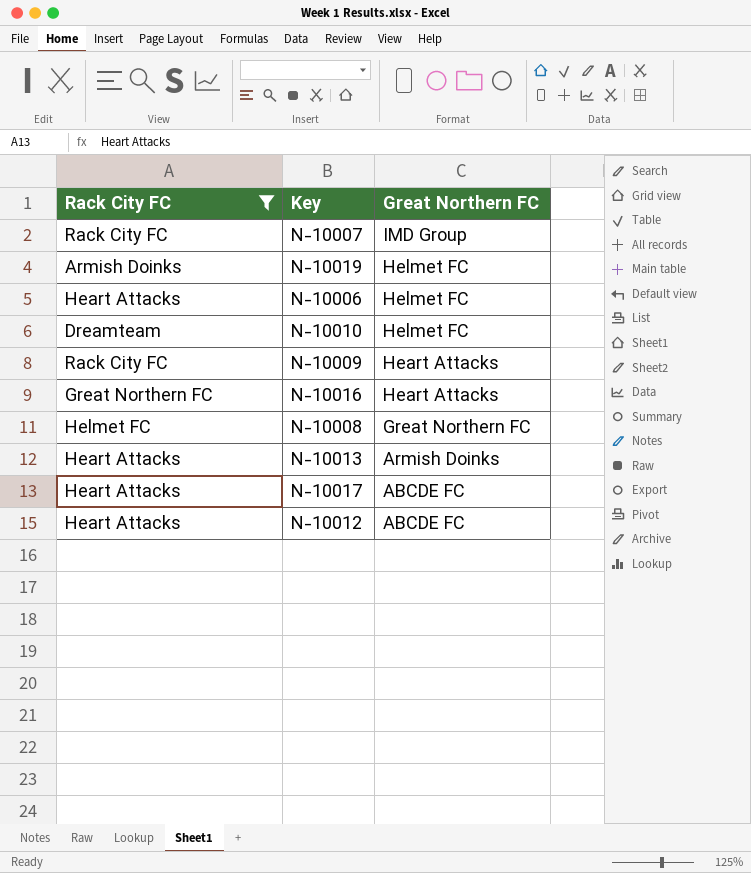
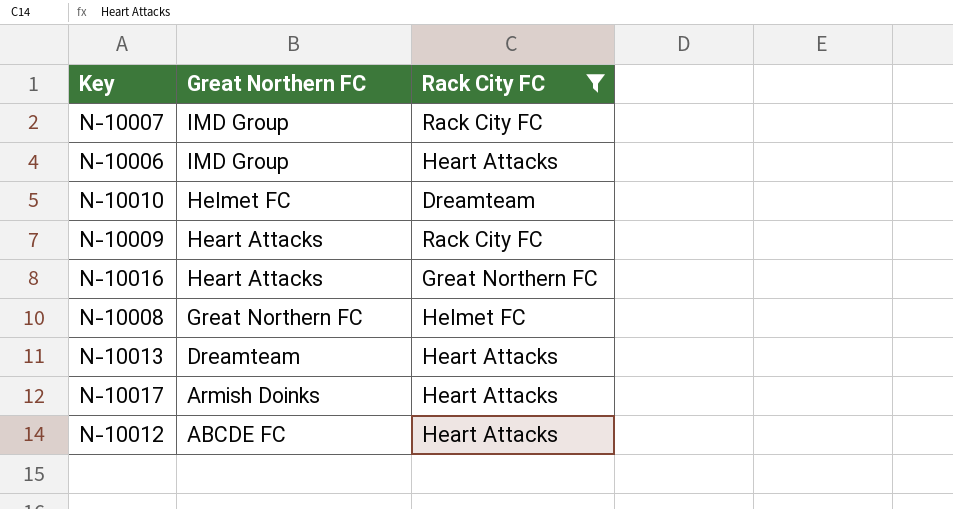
column Rack City FC | position: 1 -> 3
row N-10019: Armish Doinks | Helmet FC -> none
N-10006 | Great Northern FC: Helmet FC -> IMD Group
N-10013 | Great Northern FC: Armish Doinks -> Dreamteam
N-10017 | Great Northern FC: ABCDE FC -> Armish Doinks

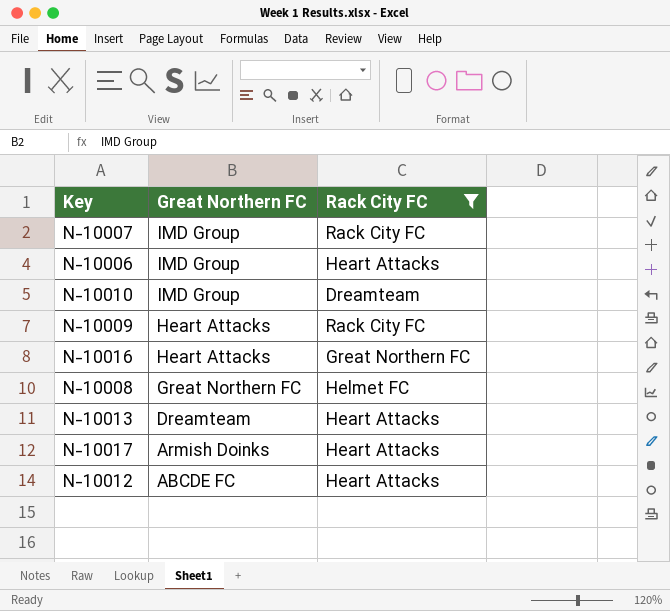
N-10010 | Great Northern FC: Helmet FC -> IMD Group

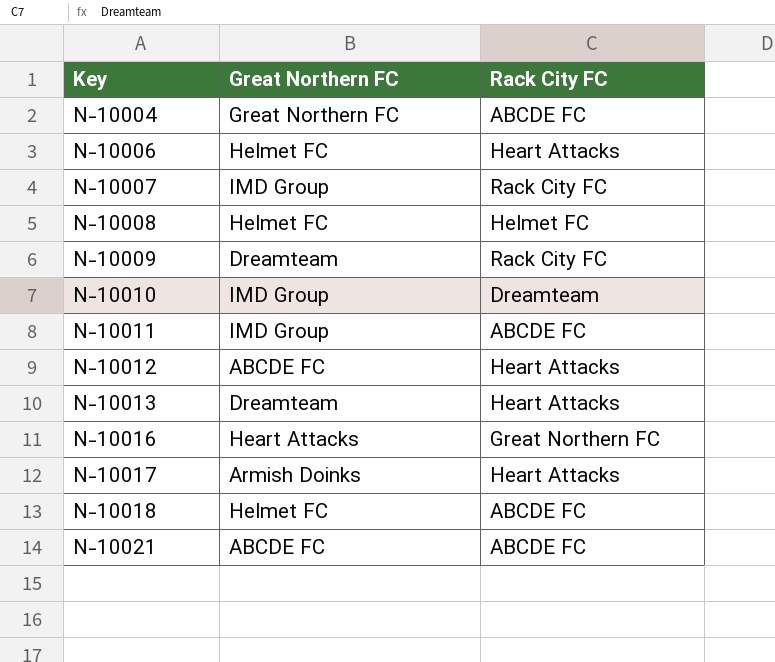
filter: Rack City FC != ABCDE FC -> none
row order: Great Northern FC descending -> Key ascending
N-10006 | Great Northern FC: IMD Group -> Helmet FC
N-10008 | Great Northern FC: Great Northern FC -> Helmet FC
N-10009 | Great Northern FC: Heart Attacks -> Dreamteam

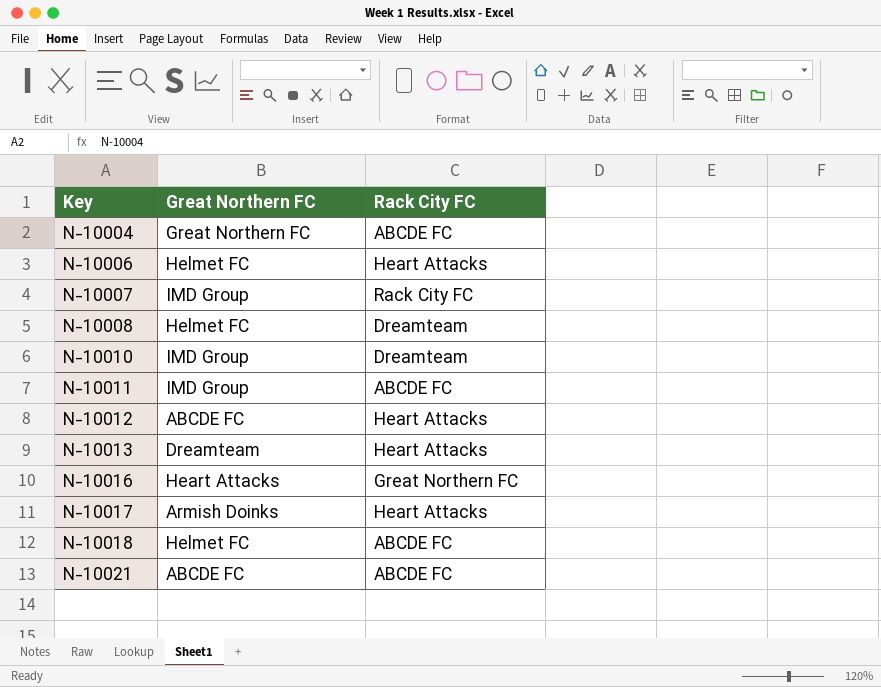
row N-10009: Dreamteam | Rack City FC -> none
N-10008 | Rack City FC: Helmet FC -> Dreamteam

